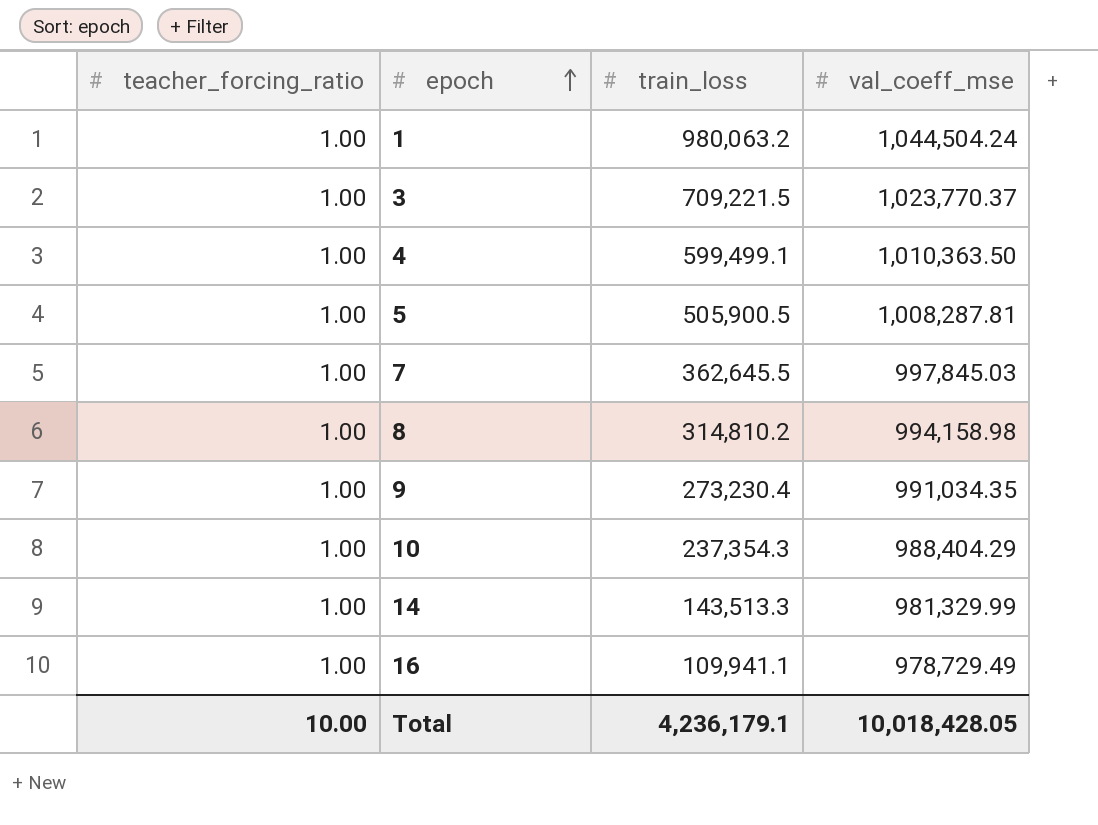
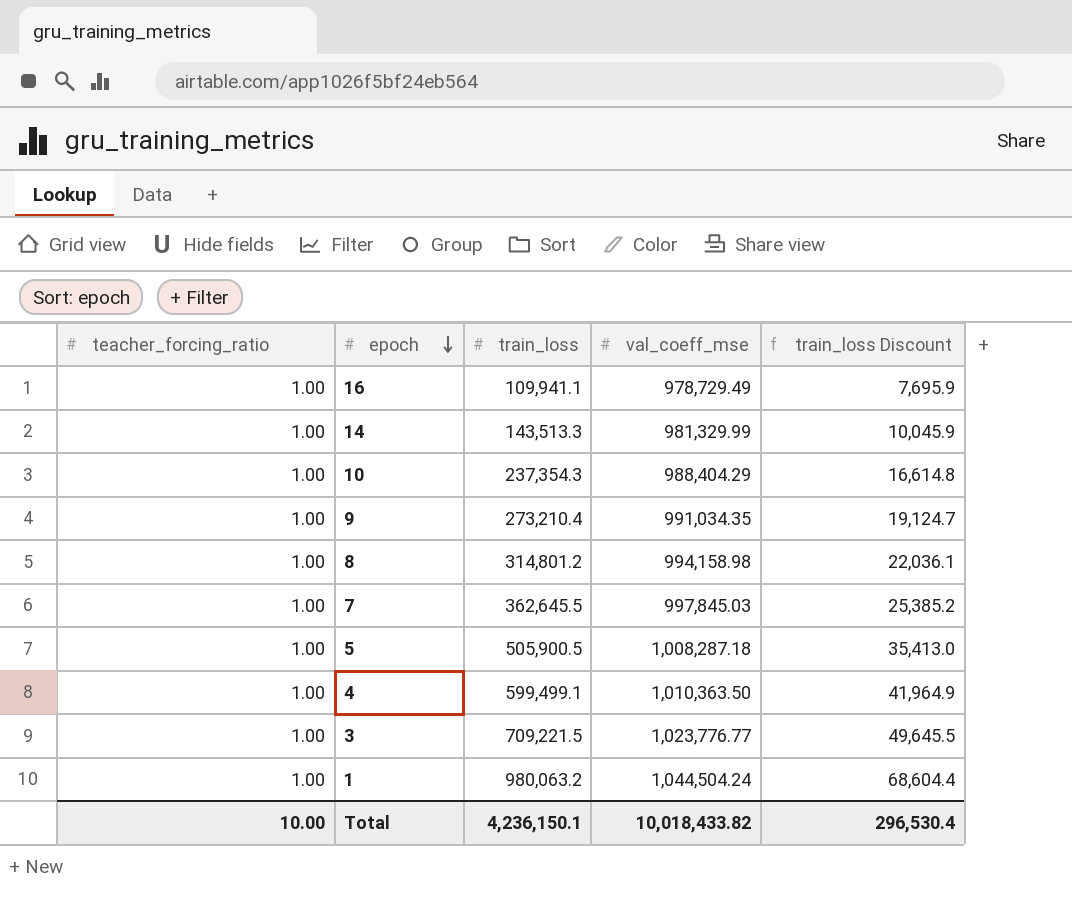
row order: epoch ascending -> epoch descending
column train_loss Discount | formula: none -> [train_loss] * 0.07
9 | train_loss: 273,230.4 -> 273,210.4
8 | train_loss: 314,810.2 -> 314,801.2
5 | val_coeff_mse: 1,008,287.81 -> 1,008,287.18
3 | val_coeff_mse: 1,023,770.37 -> 1,023,776.77
Total | train_loss: 4,236,179.1 -> 4,236,150.1
Total | val_coeff_mse: 10,018,428.05 -> 10,018,433.82

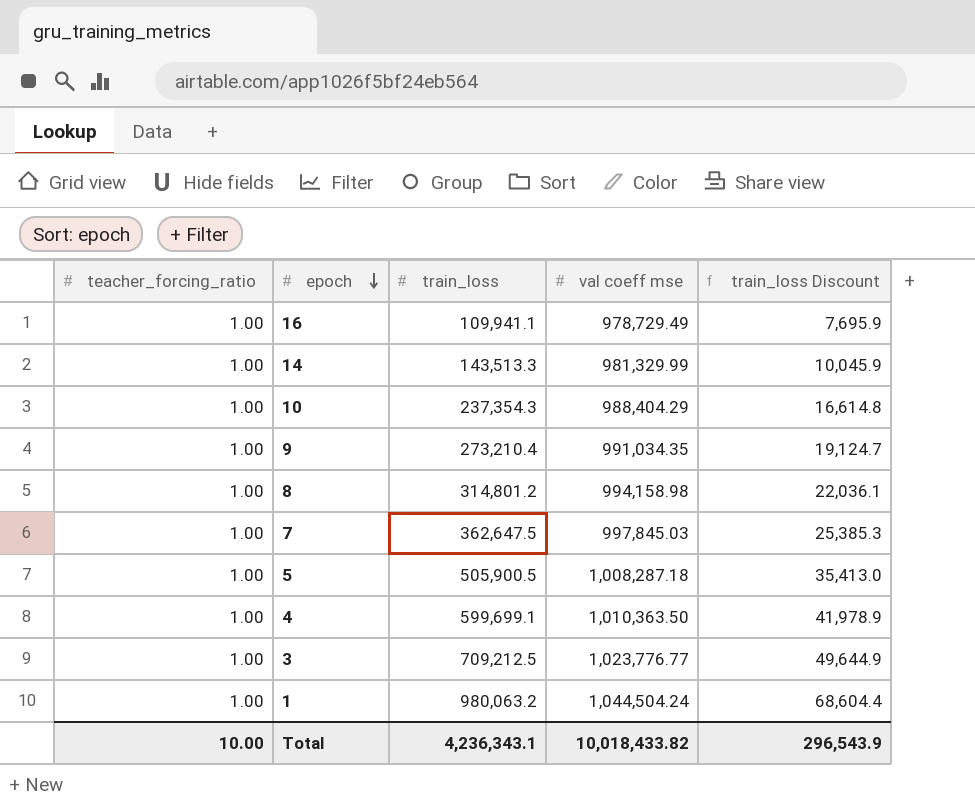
column name: val_coeff_mse -> val coeff mse
7 | train_loss: 362,645.5 -> 362,647.5
7 | train_loss Discount: 25,385.2 -> 25,385.3
4 | train_loss: 599,499.1 -> 599,699.1
4 | train_loss Discount: 41,964.9 -> 41,978.9
3 | train_loss: 709,221.5 -> 709,212.5
3 | train_loss Discount: 49,645.5 -> 49,644.9
Total | train_loss: 4,236,150.1 -> 4,236,343.1
Total | train_loss Discount: 296,530.4 -> 296,543.9

